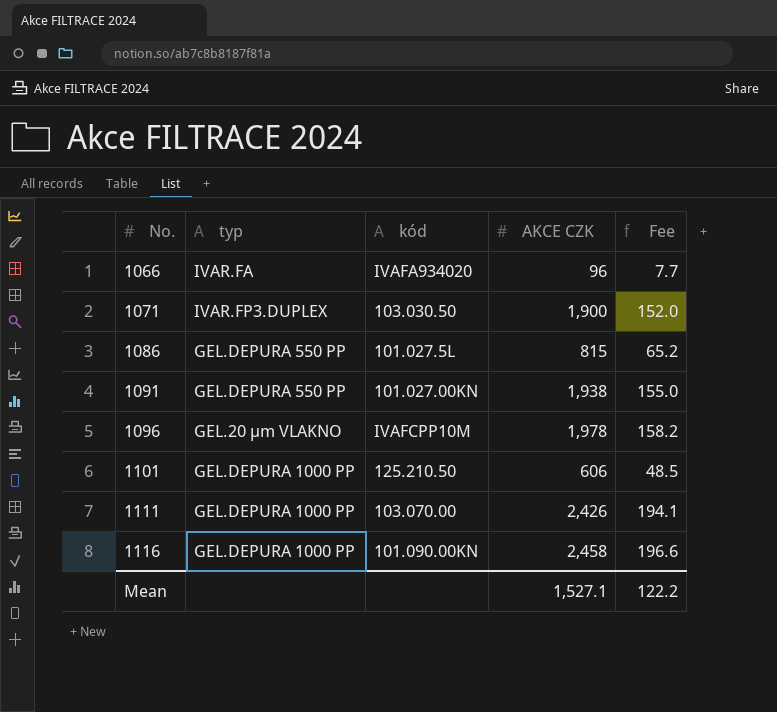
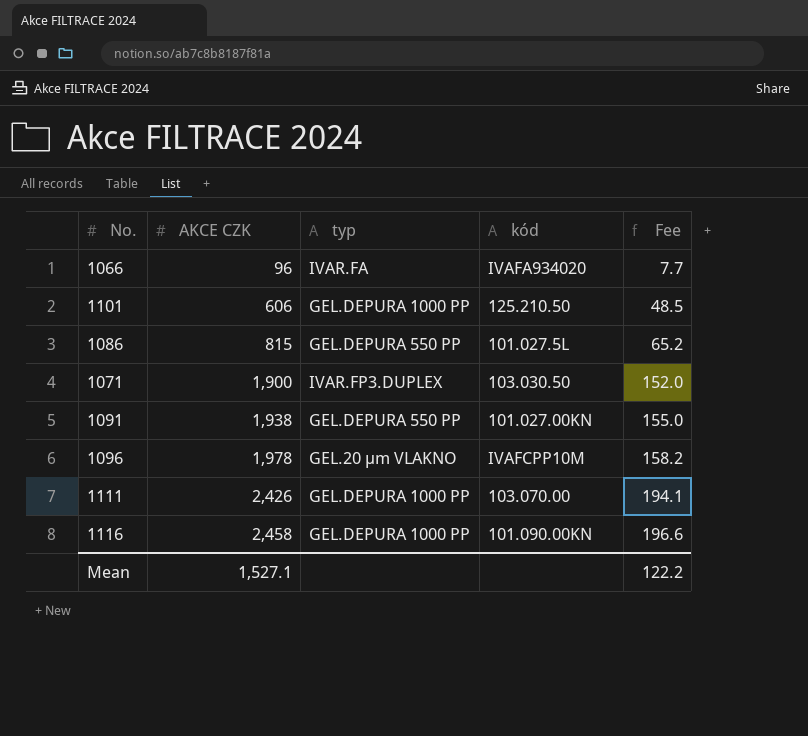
row order: No. ascending -> AKCE CZK ascending
column AKCE CZK | position: 4 -> 2

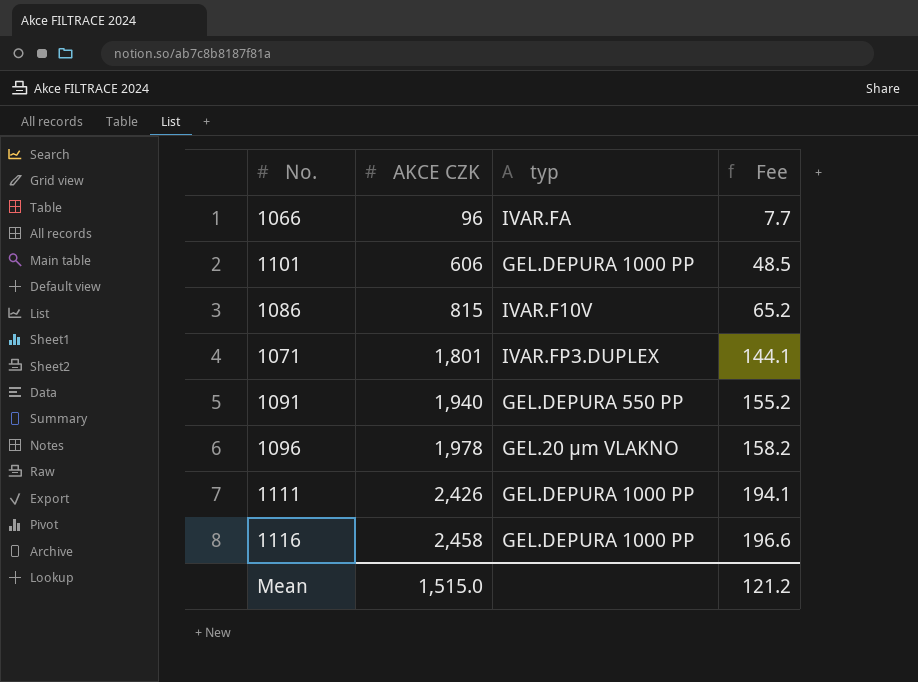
column kód | position: 4 -> none
1086 | typ: GEL.DEPURA 550 PP -> IVAR.F10V
1071 | AKCE CZK: 1,900 -> 1,801
1071 | Fee: 152.0 -> 144.1
1091 | AKCE CZK: 1,938 -> 1,940
1091 | Fee: 155.0 -> 155.2
Mean | AKCE CZK: 1,527.1 -> 1,515.0
Mean | Fee: 122.2 -> 121.2

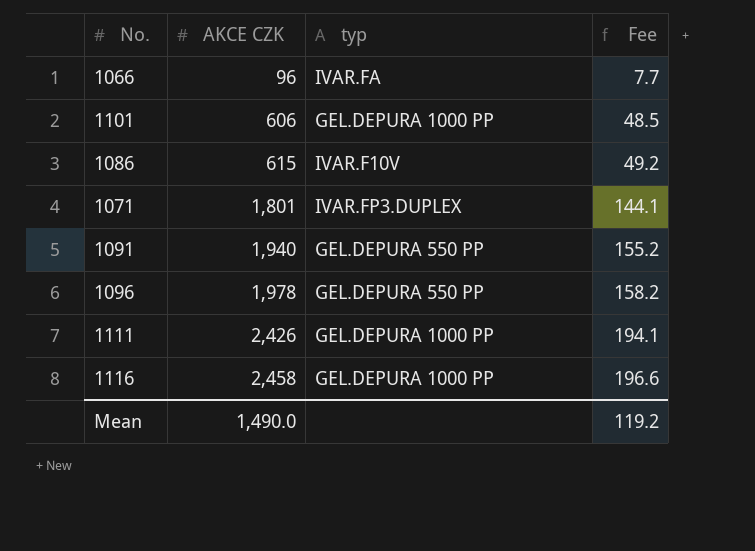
1086 | AKCE CZK: 815 -> 615
1086 | Fee: 65.2 -> 49.2
1096 | typ: GEL.20 µm VLAKNO -> GEL.DEPURA 550 PP
Mean | AKCE CZK: 1,515.0 -> 1,490.0
Mean | Fee: 121.2 -> 119.2

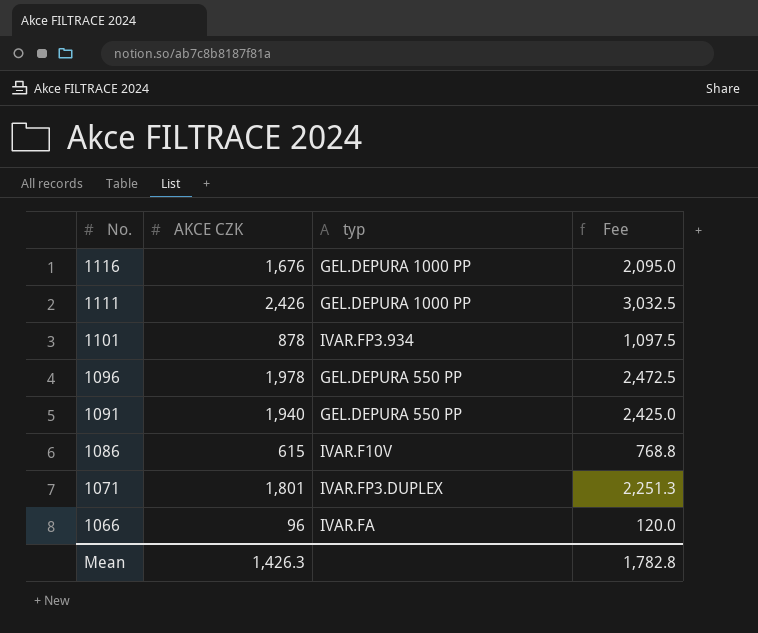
row order: AKCE CZK ascending -> No. descending
column Fee | formula: [AKCE CZK] * 0.08 -> [AKCE CZK] * 1.25
1116 | AKCE CZK: 2,458 -> 1,676
1101 | AKCE CZK: 606 -> 878
1101 | typ: GEL.DEPURA 1000 PP -> IVAR.FP3.934
Mean | AKCE CZK: 1,490.0 -> 1,426.3
Mean | Fee: 119.2 -> 1,782.8

